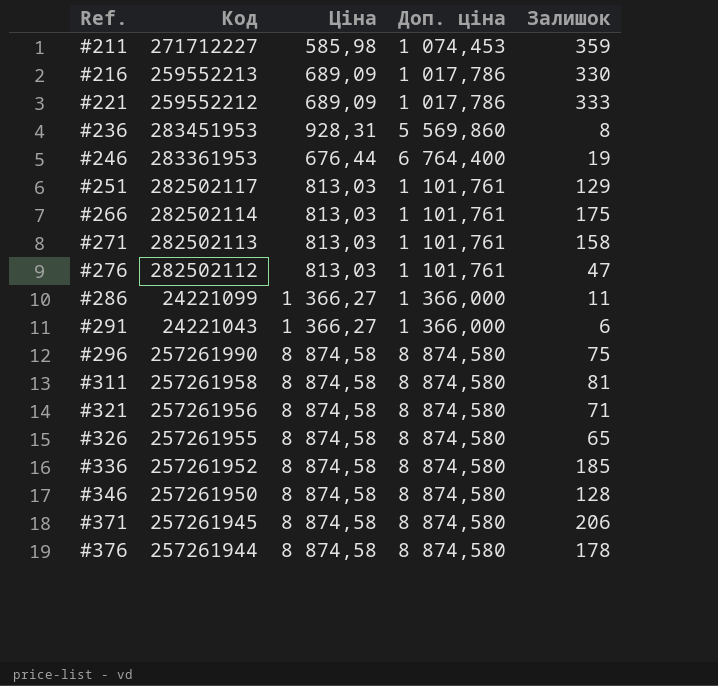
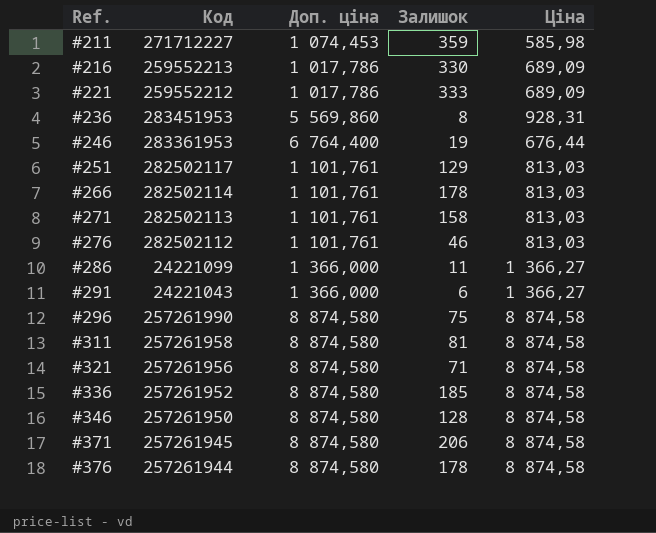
column Ціна | position: 3 -> 5
row #326: 257261955 | 8 874,58 | 8 874,580 | 65 -> none
#266 | Залишок: 175 -> 178
#276 | Залишок: 47 -> 46

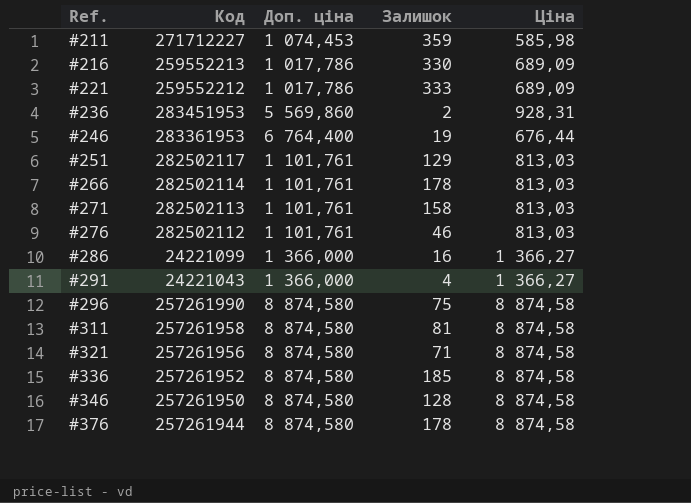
row #371: 257261945 | 8 874,580 | 206 | 8 874,58 -> none
#236 | Залишок: 8 -> 2
#286 | Залишок: 11 -> 16
#291 | Залишок: 6 -> 4

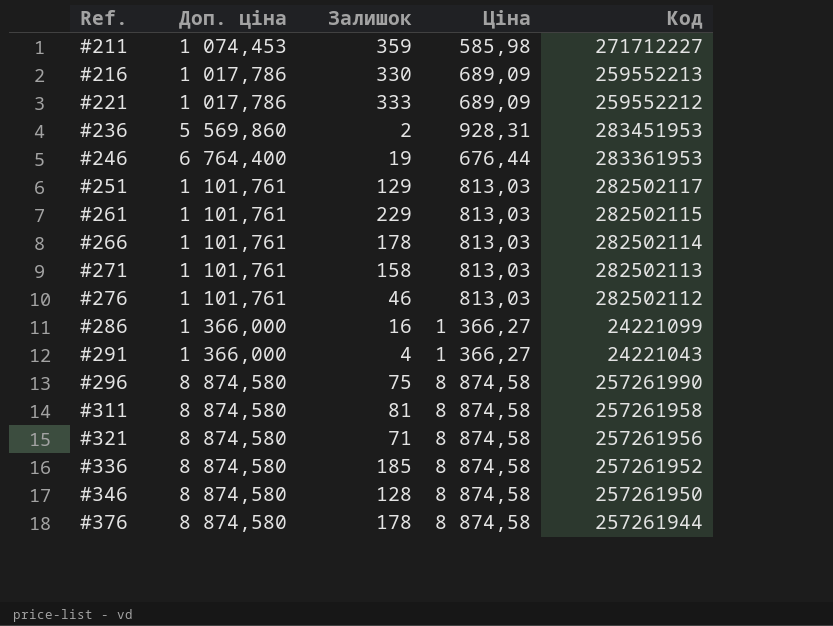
column Код | position: 2 -> 5
row #261: none -> 1 101,761 | 229 | 813,03 | 282502115

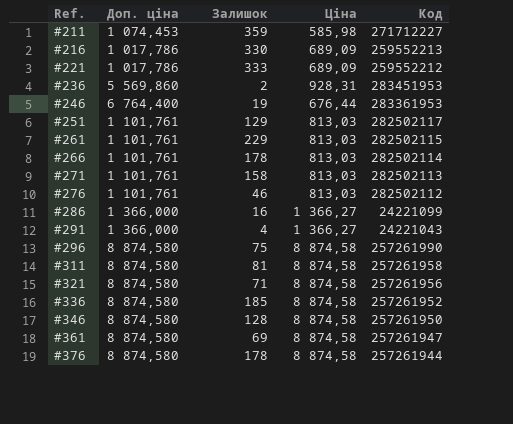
row #361: none -> 8 874,580 | 69 | 8 874,58 | 257261947

